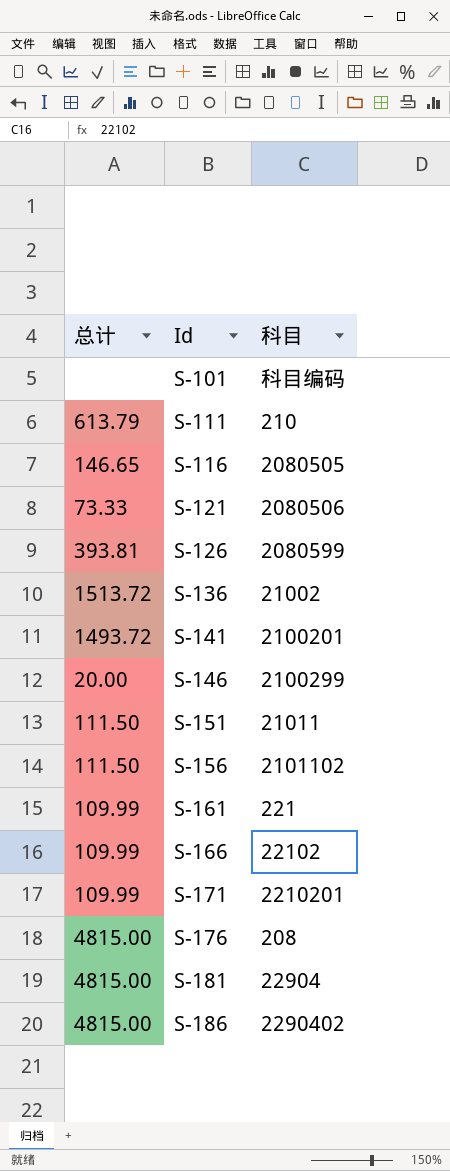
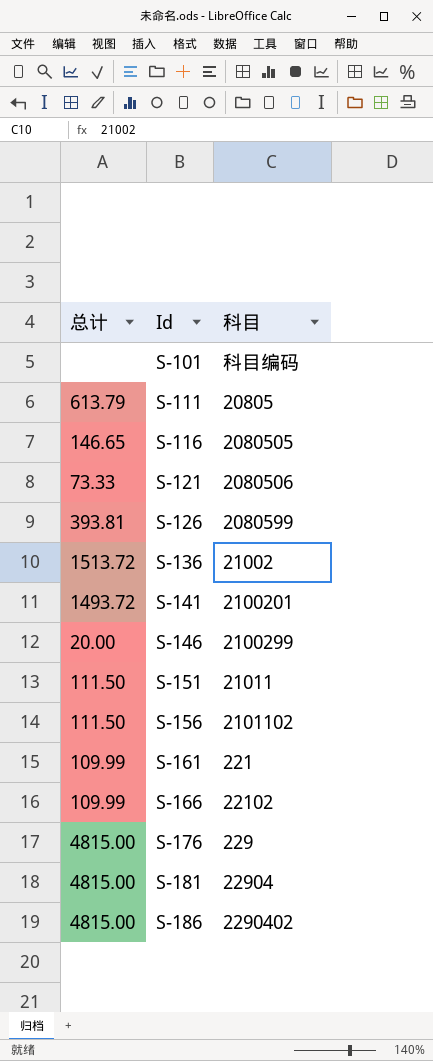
row S-171: 109.99 | 2210201 -> none
S-111 | 科目: 210 -> 20805
S-176 | 科目: 208 -> 229

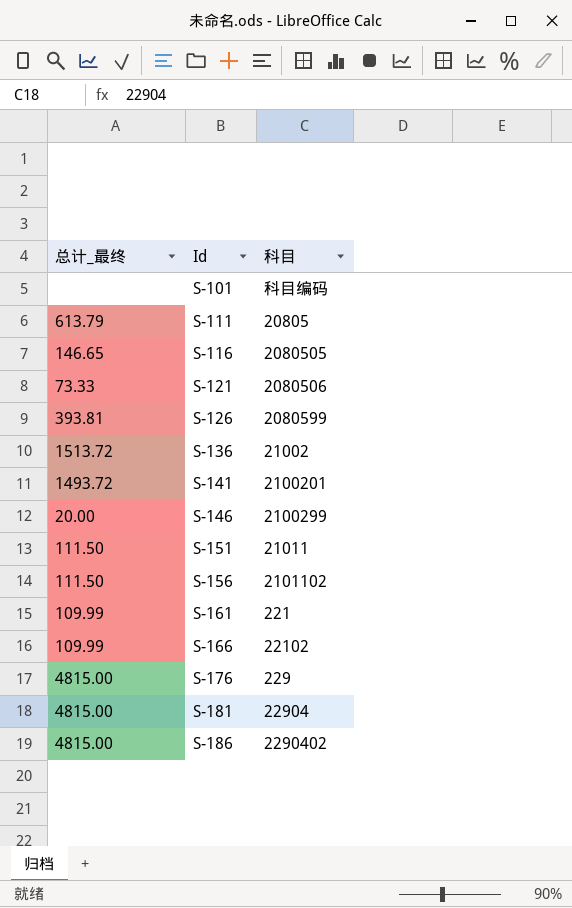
column name: 总计 -> 总计_最终

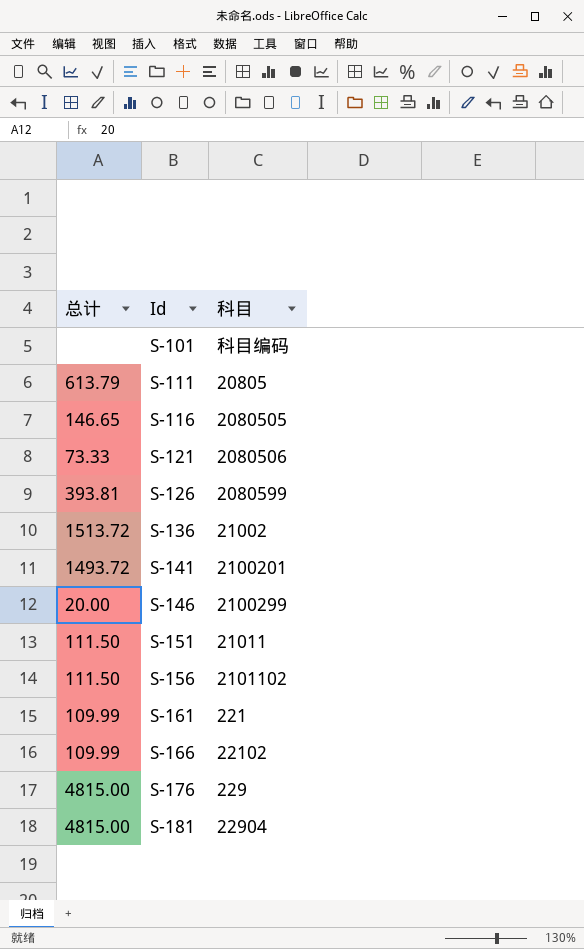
column name: 总计_最终 -> 总计
row S-186: 4815.00 | 2290402 -> none

